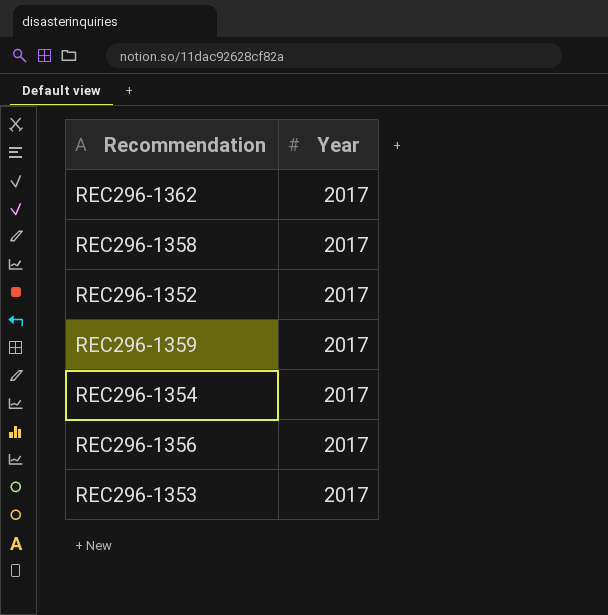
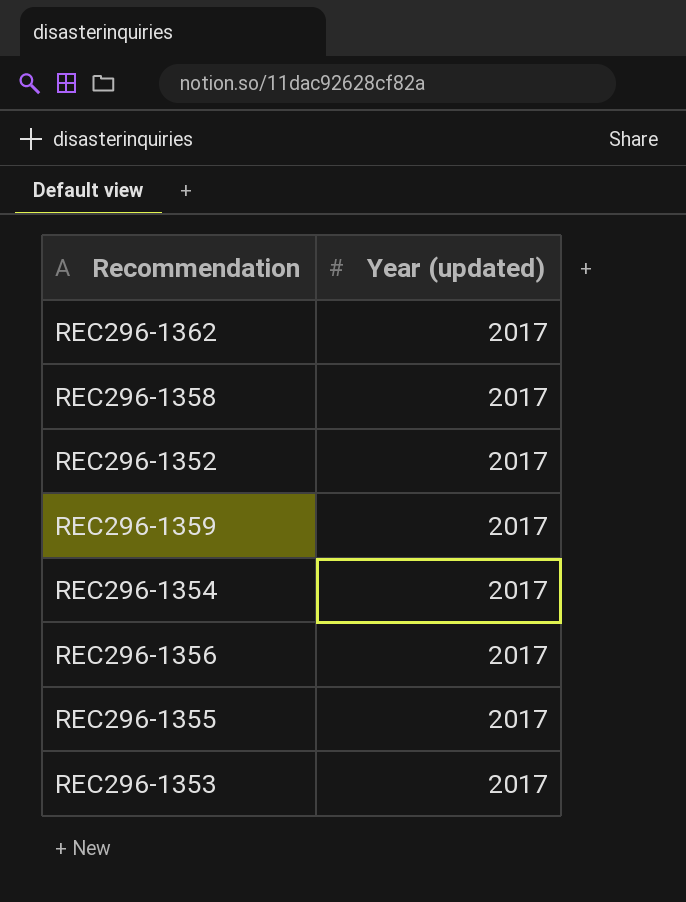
column name: Year -> Year (updated)
row REC296-1355: none -> 2017

